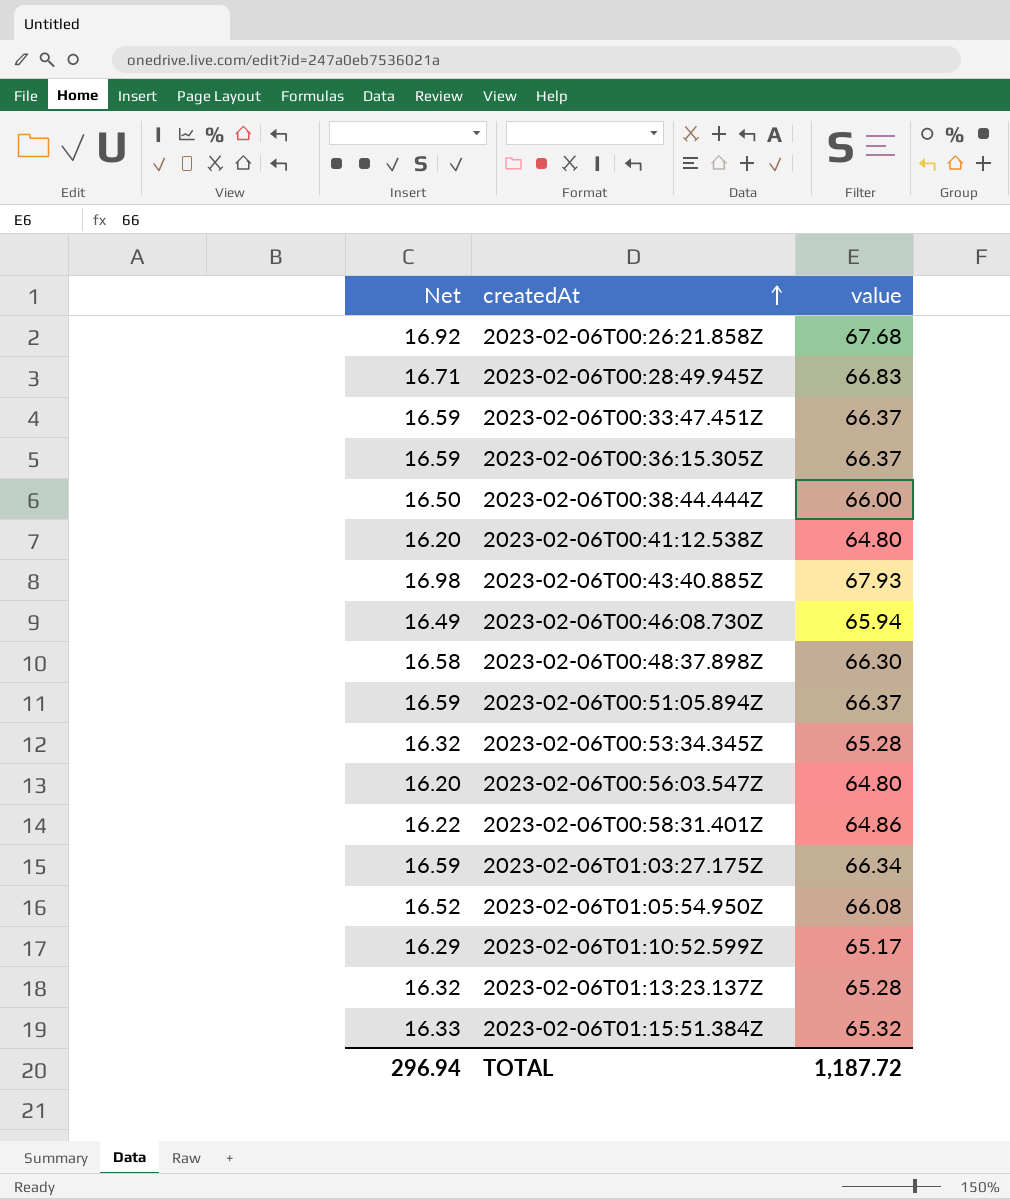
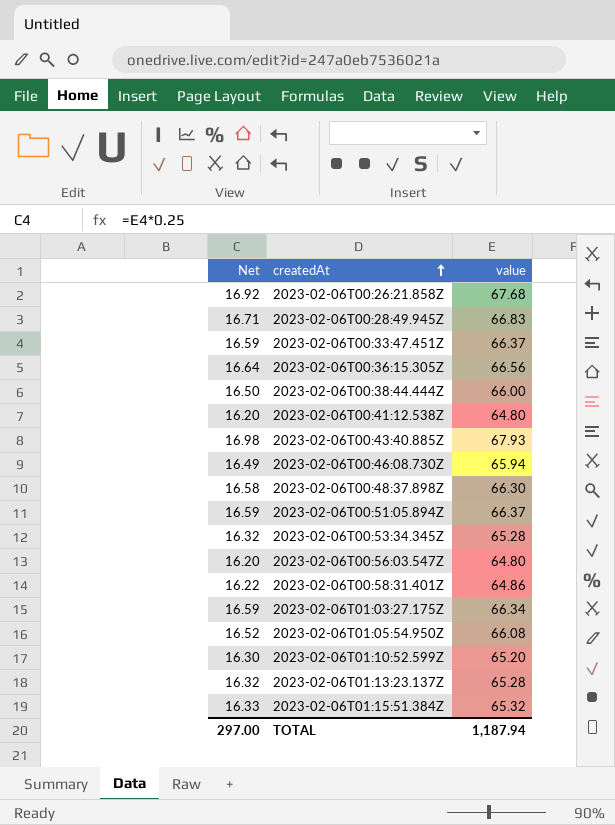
2023-02-06T00:36:15.305Z | Net: 16.59 -> 16.64
2023-02-06T00:36:15.305Z | value: 66.37 -> 66.56
2023-02-06T01:10:52.599Z | Net: 16.29 -> 16.30
2023-02-06T01:10:52.599Z | value: 65.17 -> 65.20
TOTAL | Net: 296.94 -> 297.00
TOTAL | value: 1,187.72 -> 1,187.94

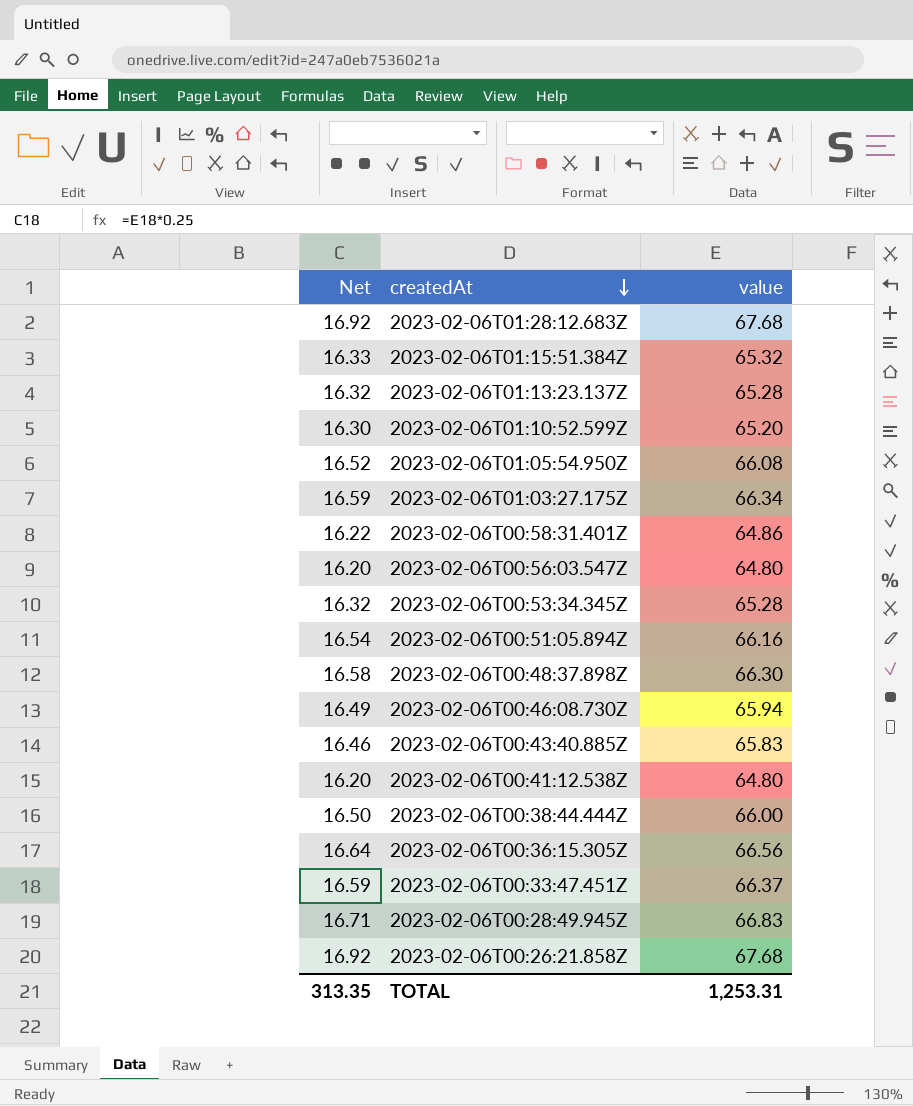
row order: createdAt ascending -> createdAt descending
row 2023-02-06T01:28:12.683Z: none -> 16.92 | 67.68
2023-02-06T00:51:05.894Z | Net: 16.59 -> 16.54
2023-02-06T00:51:05.894Z | value: 66.37 -> 66.16
2023-02-06T00:43:40.885Z | Net: 16.98 -> 16.46
2023-02-06T00:43:40.885Z | value: 67.93 -> 65.83
TOTAL | Net: 297.00 -> 313.35
TOTAL | value: 1,187.94 -> 1,253.31

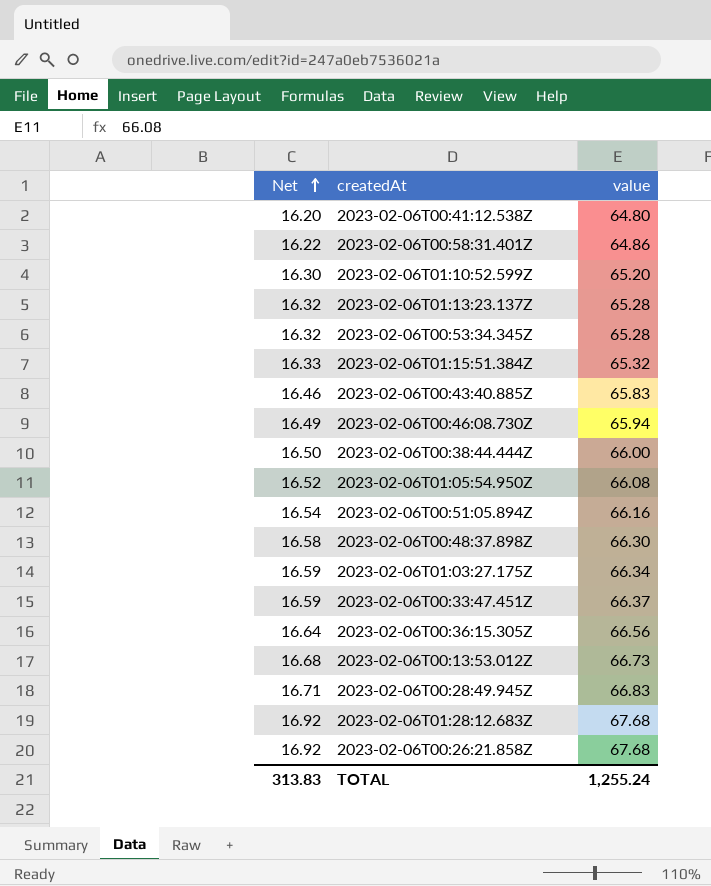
row order: createdAt descending -> Net ascending
row 2023-02-06T00:56:03.547Z: 16.20 | 64.80 -> none
row 2023-02-06T00:13:53.012Z: none -> 16.68 | 66.73
TOTAL | Net: 313.35 -> 313.83
TOTAL | value: 1,253.31 -> 1,255.24

